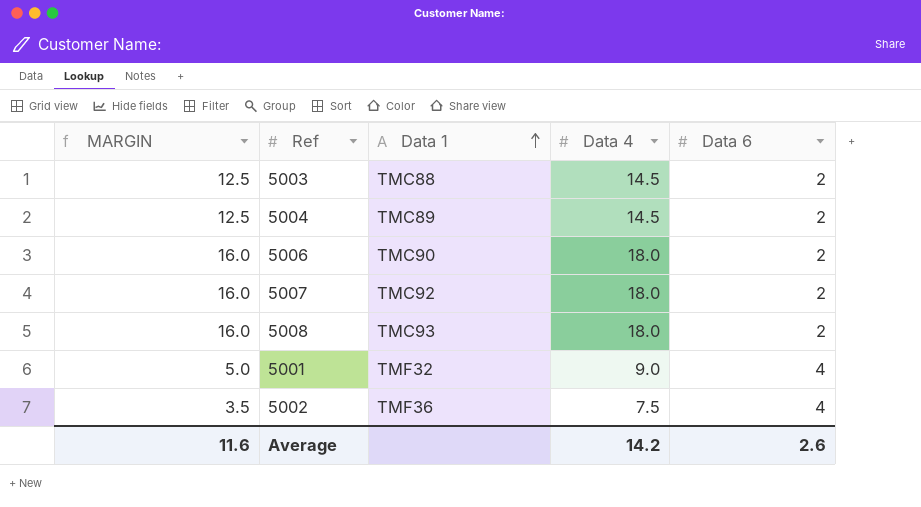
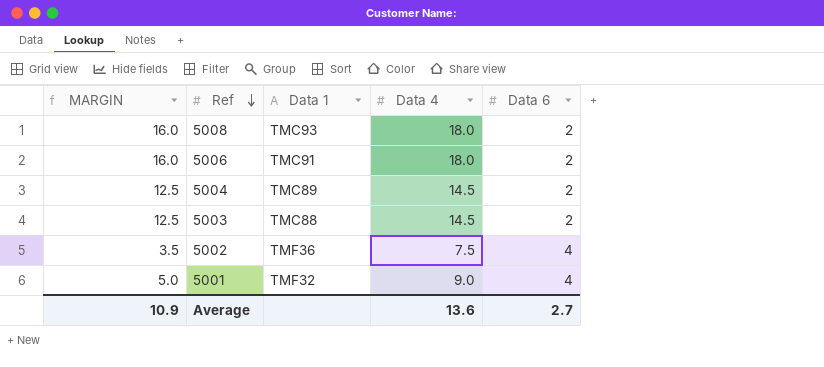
row order: Data 1 ascending -> Ref descending
row 5007: 16.0 | TMC92 | 18.0 | 2 -> none
5006 | Data 1: TMC90 -> TMC91
Average | MARGIN: 11.6 -> 10.9
Average | Data 4: 14.2 -> 13.6
Average | Data 6: 2.6 -> 2.7

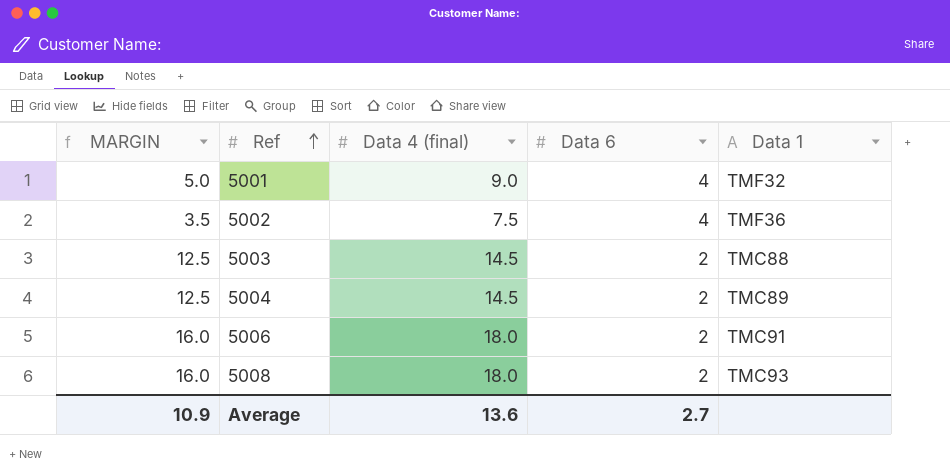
row order: Ref descending -> Ref ascending
column name: Data 4 -> Data 4 (final)
column Data 1 | position: 3 -> 5

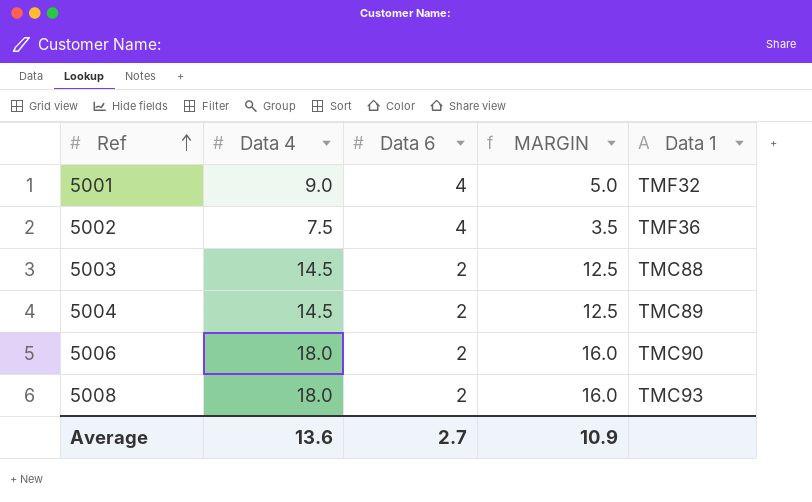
column name: Data 4 (final) -> Data 4
column MARGIN | position: 1 -> 4
5006 | Data 1: TMC91 -> TMC90

